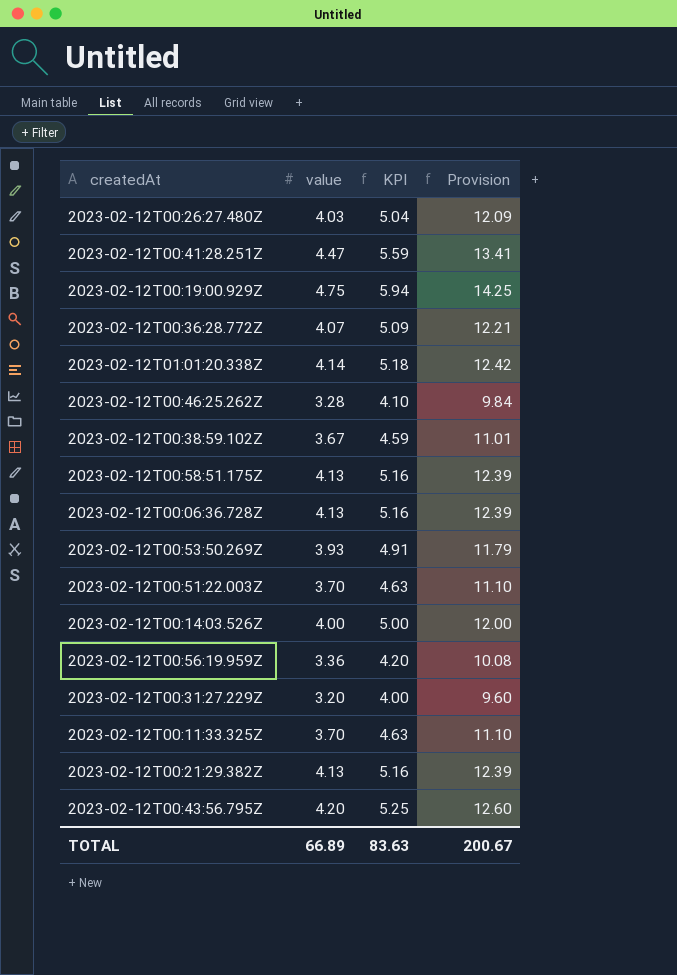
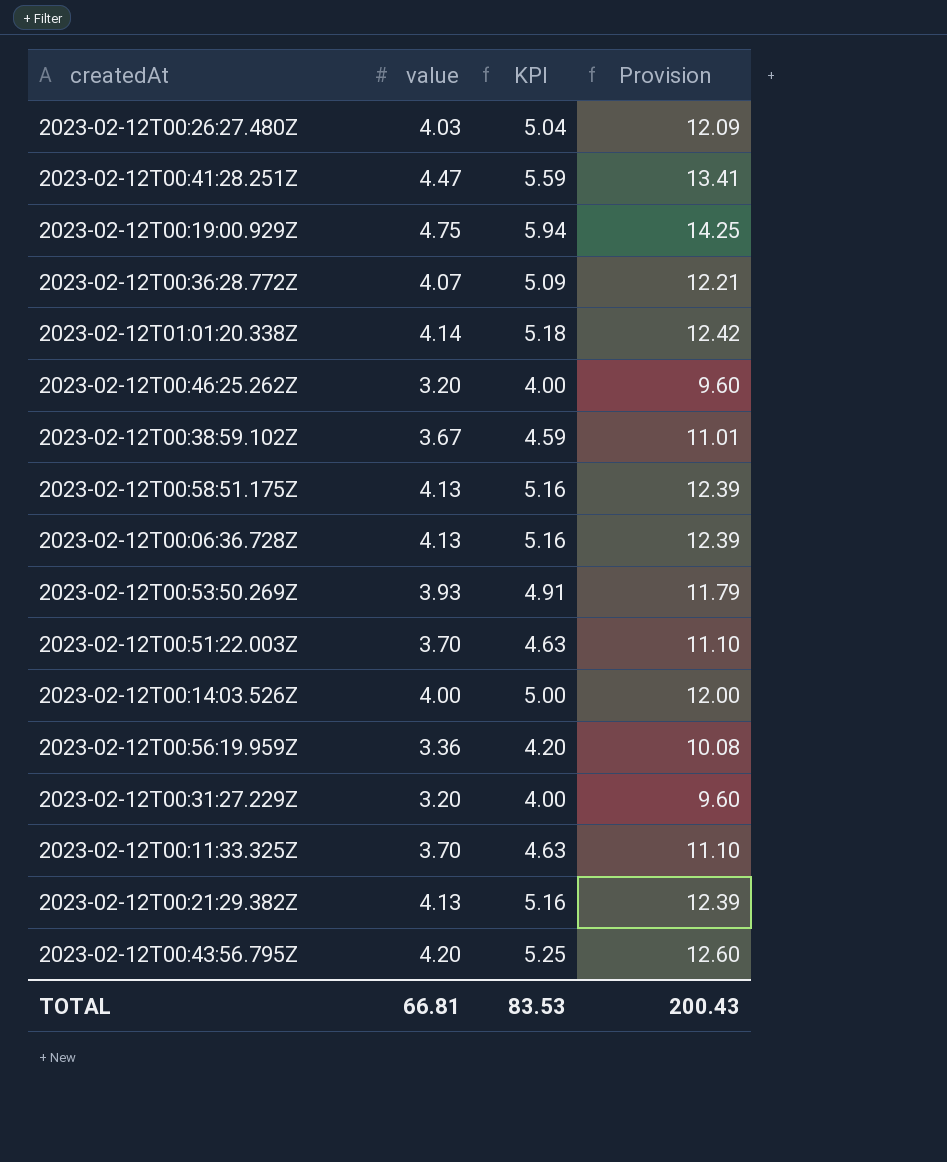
2023-02-12T00:46:25.262Z | value: 3.28 -> 3.20
2023-02-12T00:46:25.262Z | KPI: 4.10 -> 4.00
2023-02-12T00:46:25.262Z | Provision: 9.84 -> 9.60
TOTAL | value: 66.89 -> 66.81
TOTAL | KPI: 83.63 -> 83.53
TOTAL | Provision: 200.67 -> 200.43

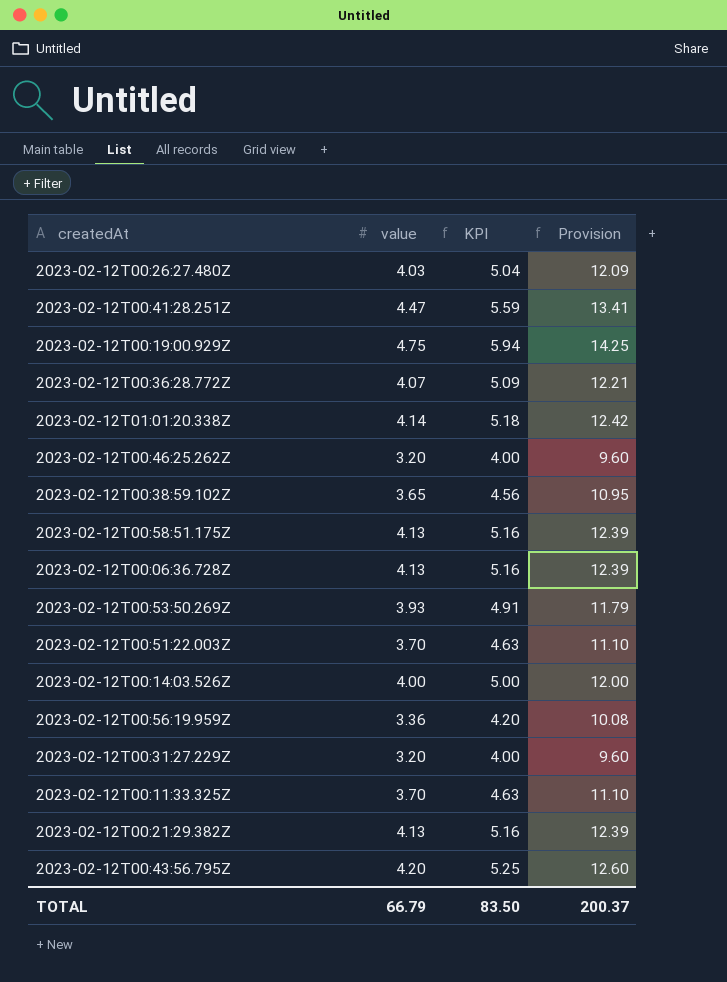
2023-02-12T00:38:59.102Z | value: 3.67 -> 3.65
2023-02-12T00:38:59.102Z | KPI: 4.59 -> 4.56
2023-02-12T00:38:59.102Z | Provision: 11.01 -> 10.95
TOTAL | value: 66.81 -> 66.79
TOTAL | KPI: 83.53 -> 83.50
TOTAL | Provision: 200.43 -> 200.37

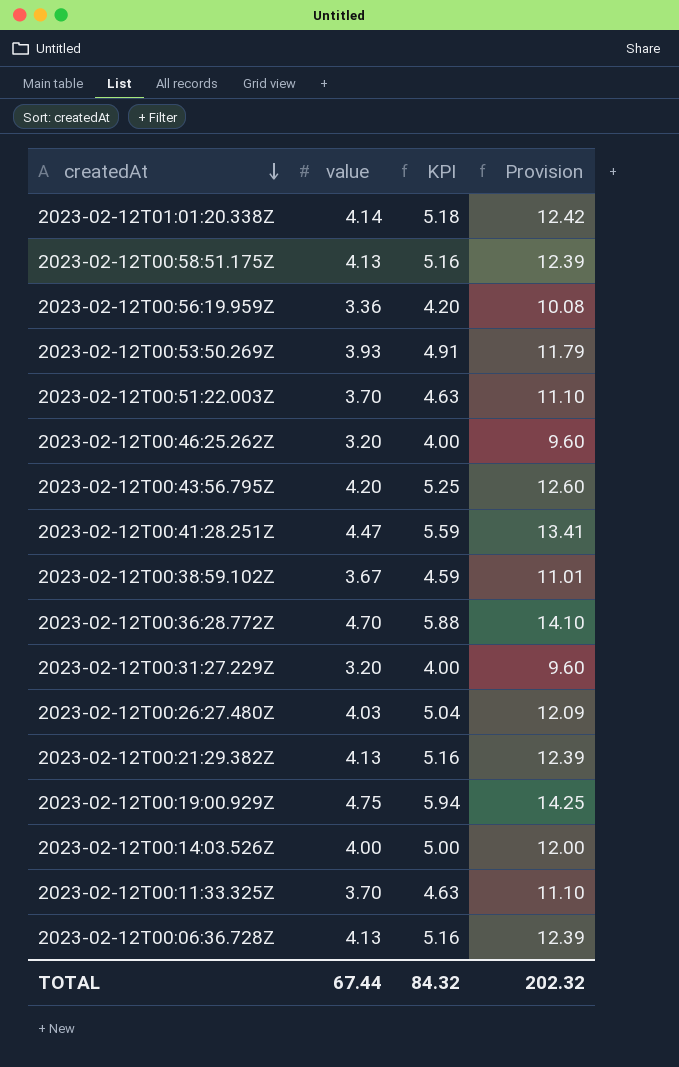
row order: none -> createdAt descending
2023-02-12T00:38:59.102Z | value: 3.65 -> 3.67
2023-02-12T00:38:59.102Z | KPI: 4.56 -> 4.59
2023-02-12T00:38:59.102Z | Provision: 10.95 -> 11.01
2023-02-12T00:36:28.772Z | value: 4.07 -> 4.70
2023-02-12T00:36:28.772Z | KPI: 5.09 -> 5.88
2023-02-12T00:36:28.772Z | Provision: 12.21 -> 14.10
TOTAL | value: 66.79 -> 67.44
TOTAL | KPI: 83.50 -> 84.32
TOTAL | Provision: 200.37 -> 202.32

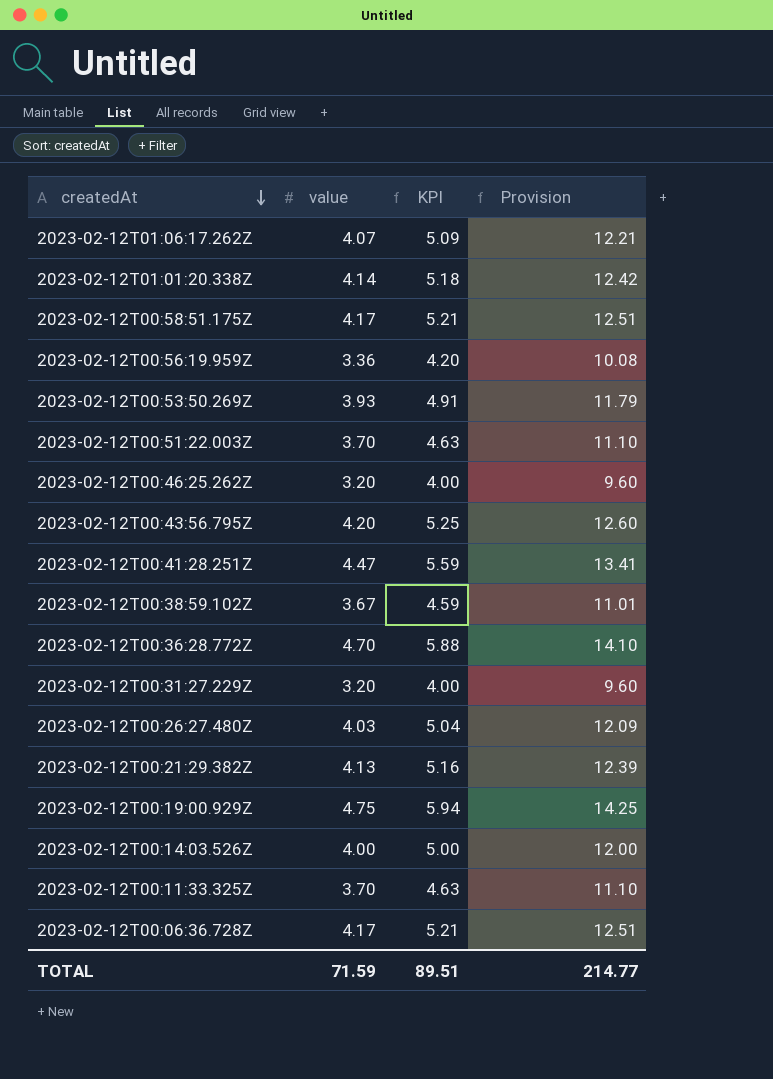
row 2023-02-12T01:06:17.262Z: none -> 4.07 | 5.09 | 12.21
2023-02-12T00:58:51.175Z | value: 4.13 -> 4.17
2023-02-12T00:58:51.175Z | KPI: 5.16 -> 5.21
2023-02-12T00:58:51.175Z | Provision: 12.39 -> 12.51
2023-02-12T00:06:36.728Z | value: 4.13 -> 4.17
2023-02-12T00:06:36.728Z | KPI: 5.16 -> 5.21
2023-02-12T00:06:36.728Z | Provision: 12.39 -> 12.51
TOTAL | value: 67.44 -> 71.59
TOTAL | KPI: 84.32 -> 89.51
TOTAL | Provision: 202.32 -> 214.77

